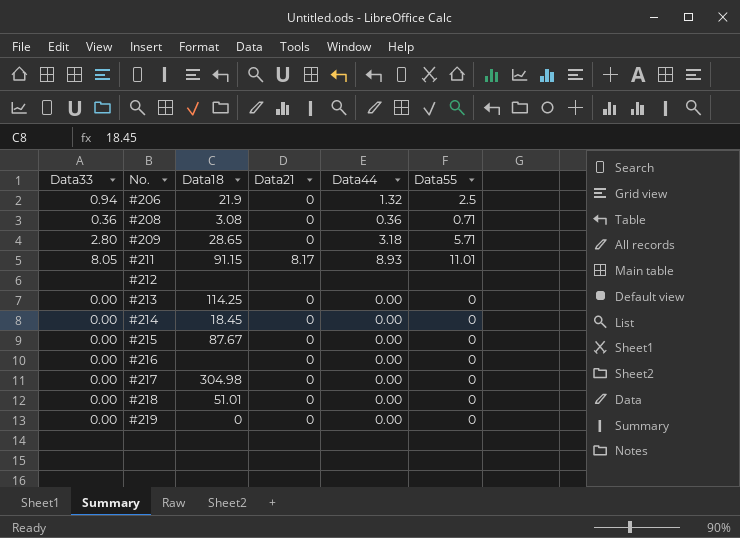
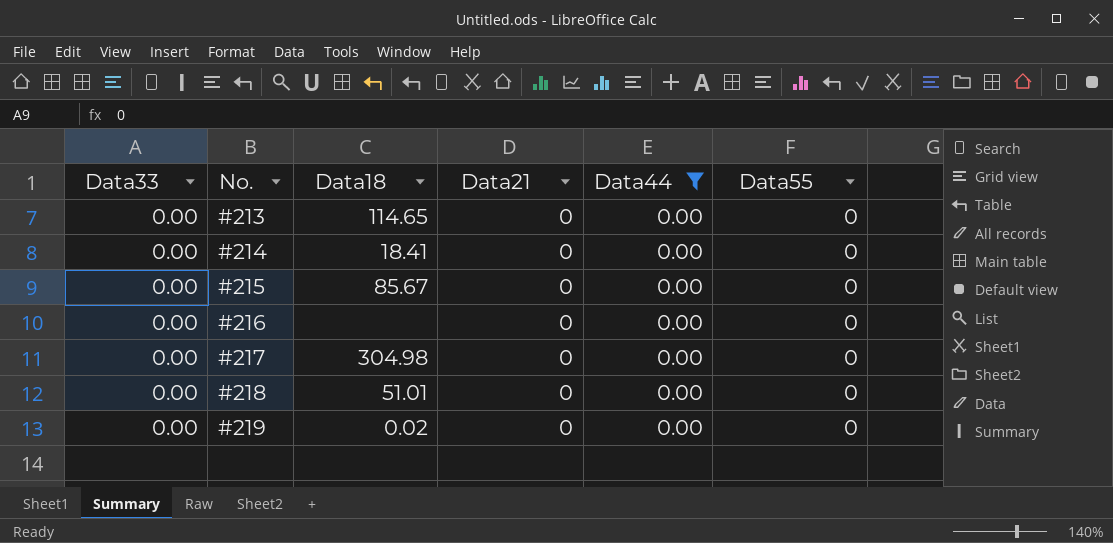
filter: none -> Data44 = 0.00
#213 | Data18: 114.25 -> 114.65
#214 | Data18: 18.45 -> 18.41
#215 | Data18: 87.67 -> 85.67
#219 | Data18: 0 -> 0.02

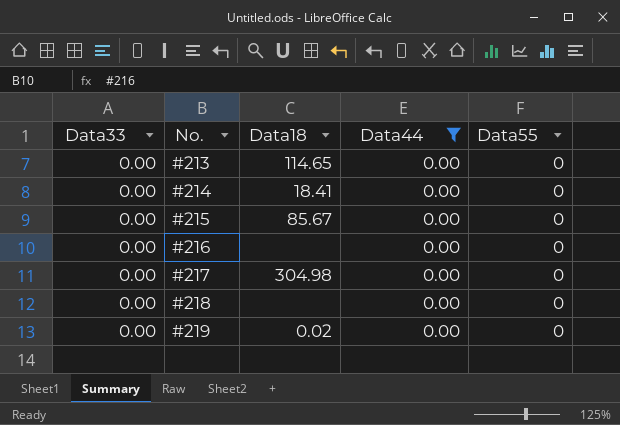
column Data21 | position: 4 -> none
#218 | Data18: 51.01 -> none

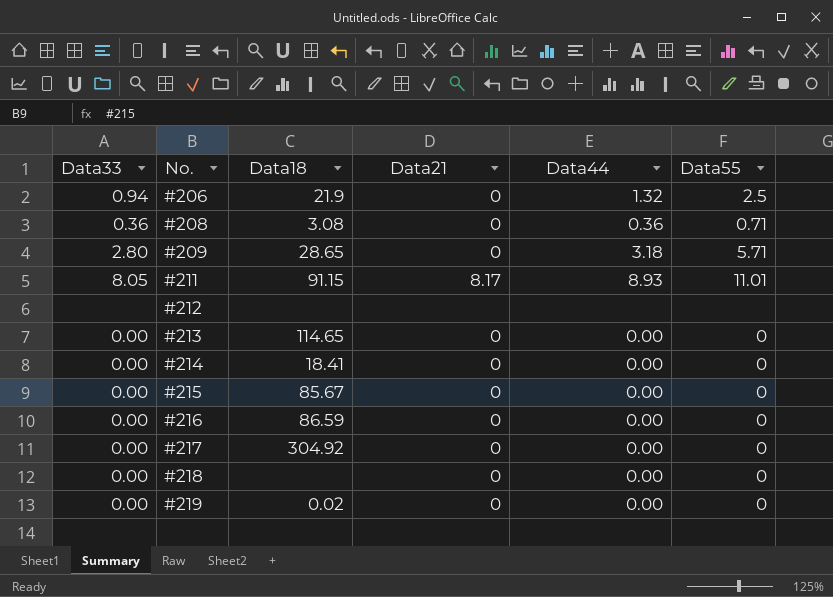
filter: Data44 = 0.00 -> none
column Data21 | position: none -> 4
#216 | Data18: none -> 86.59
#217 | Data18: 304.98 -> 304.92

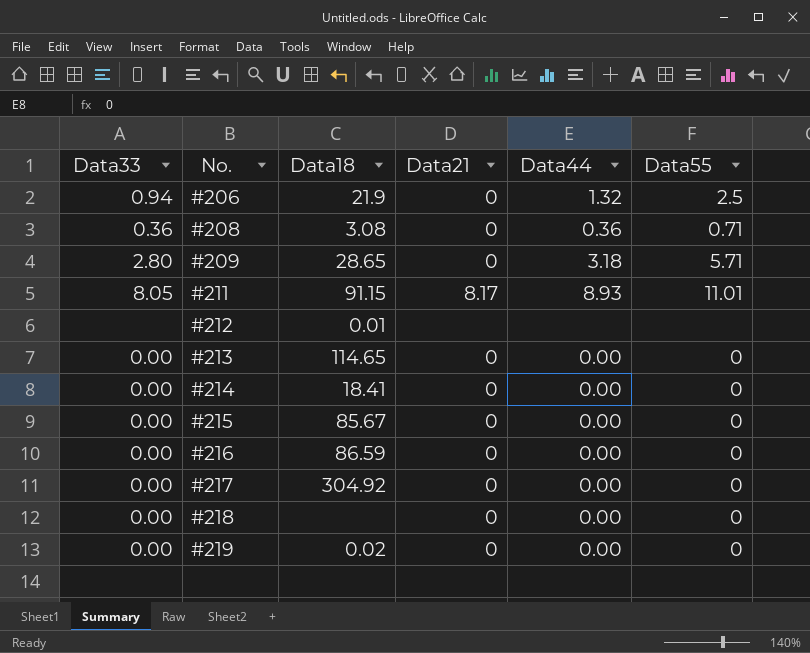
#212 | Data18: none -> 0.01

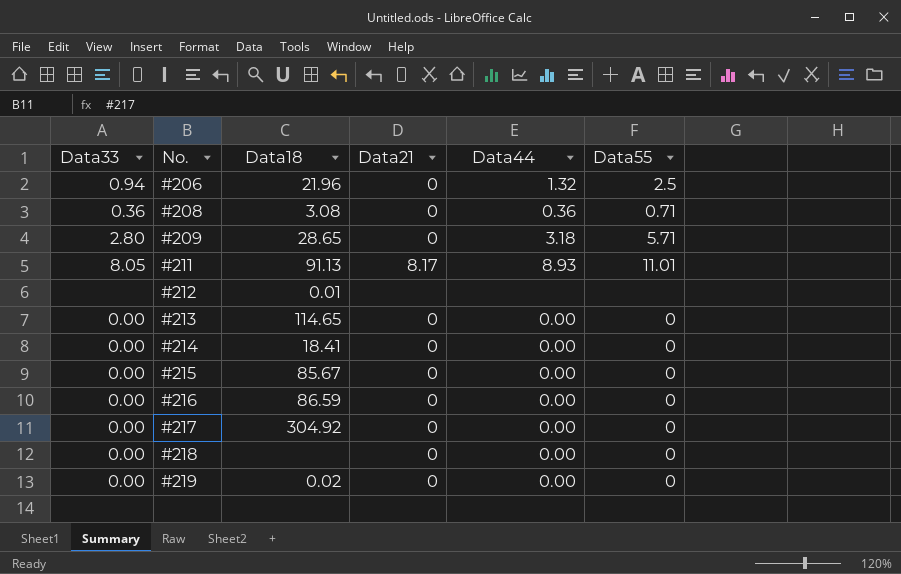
#206 | Data18: 21.9 -> 21.96
#211 | Data18: 91.15 -> 91.13

